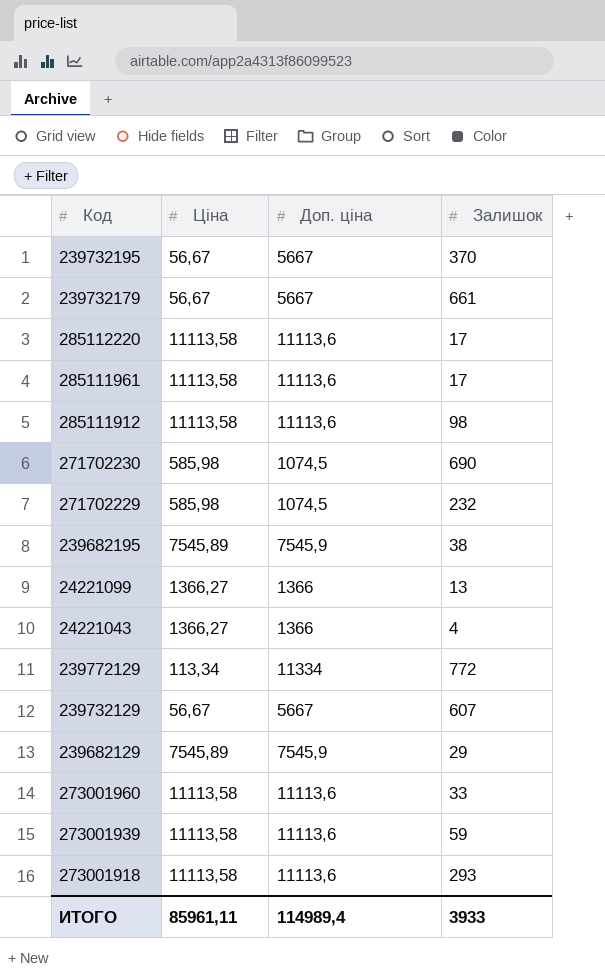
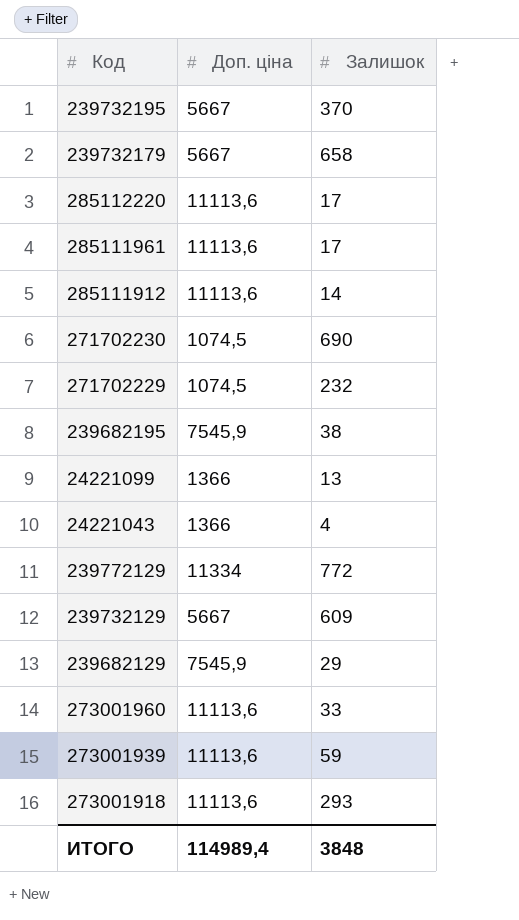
column Ціна | position: 2 -> none
239732179 | Залишок: 661 -> 658
285111912 | Залишок: 98 -> 14
239732129 | Залишок: 607 -> 609
ИТОГО | Залишок: 3933 -> 3848

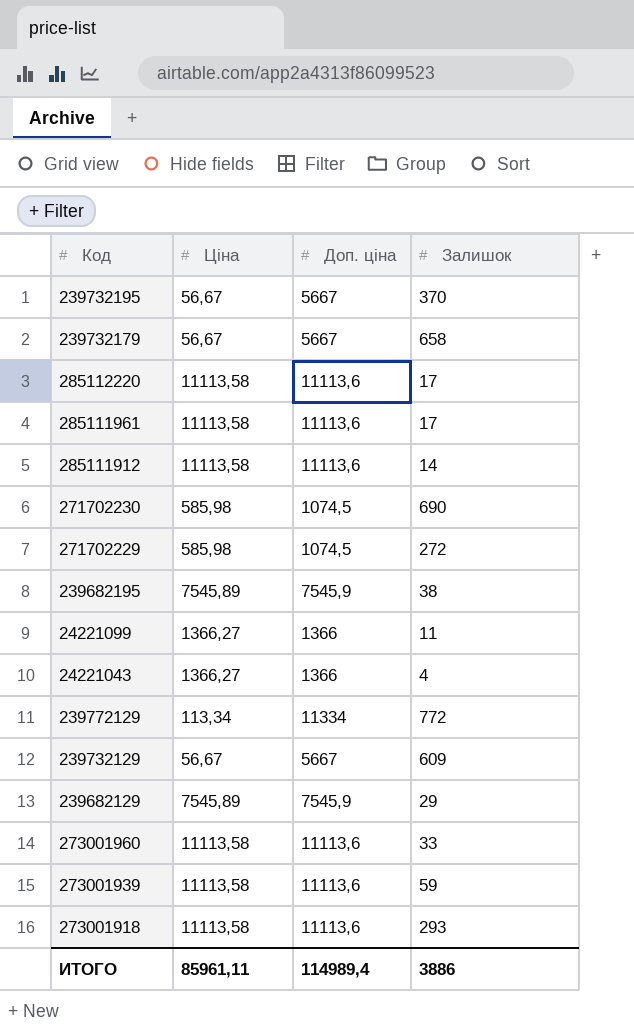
column Ціна | position: none -> 2
271702229 | Залишок: 232 -> 272
24221099 | Залишок: 13 -> 11
ИТОГО | Залишок: 3848 -> 3886

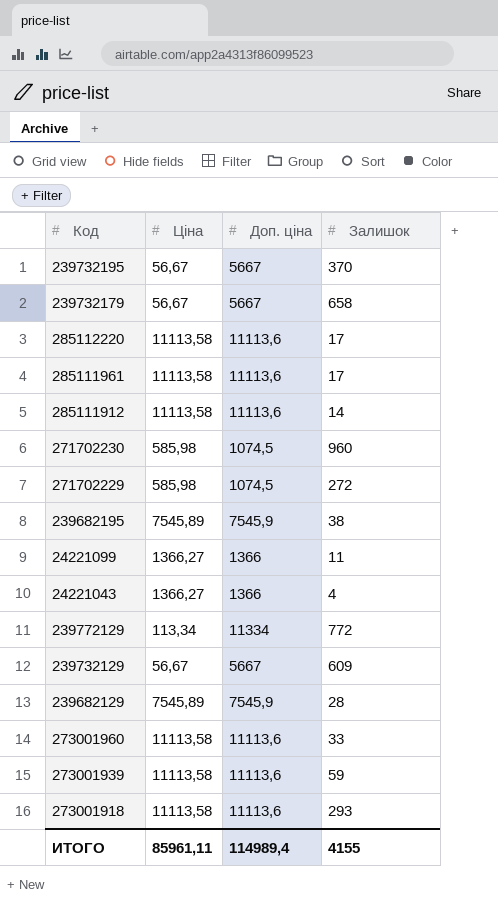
271702230 | Залишок: 690 -> 960
239682129 | Залишок: 29 -> 28
ИТОГО | Залишок: 3886 -> 4155

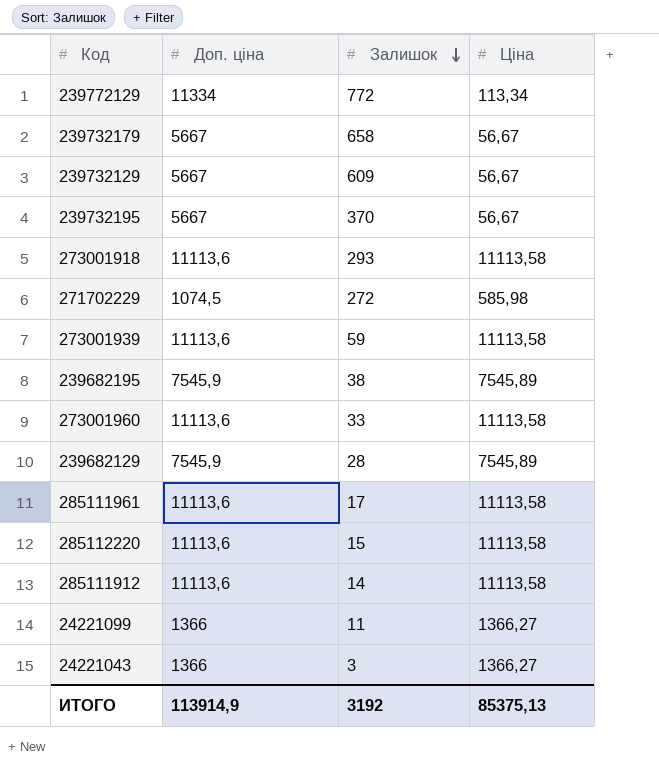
row order: none -> Залишок descending
column Ціна | position: 2 -> 4
row 271702230: 585,98 | 1074,5 | 960 -> none
285112220 | Залишок: 17 -> 15
24221043 | Залишок: 4 -> 3
ИТОГО | Доп. ціна: 114989,4 -> 113914,9
ИТОГО | Залишок: 4155 -> 3192
ИТОГО | Ціна: 85961,11 -> 85375,13

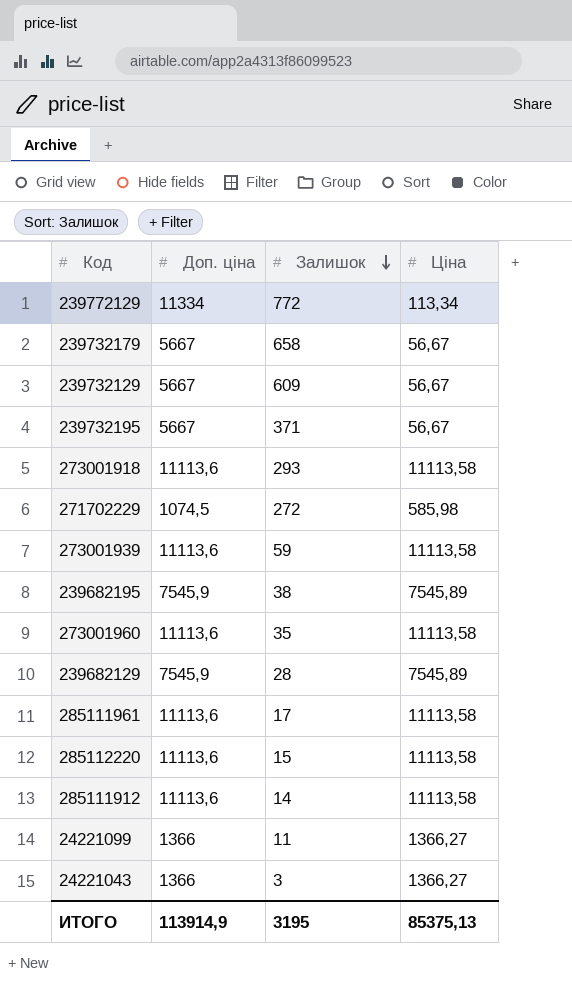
239732195 | Залишок: 370 -> 371
273001960 | Залишок: 33 -> 35
ИТОГО | Залишок: 3192 -> 3195

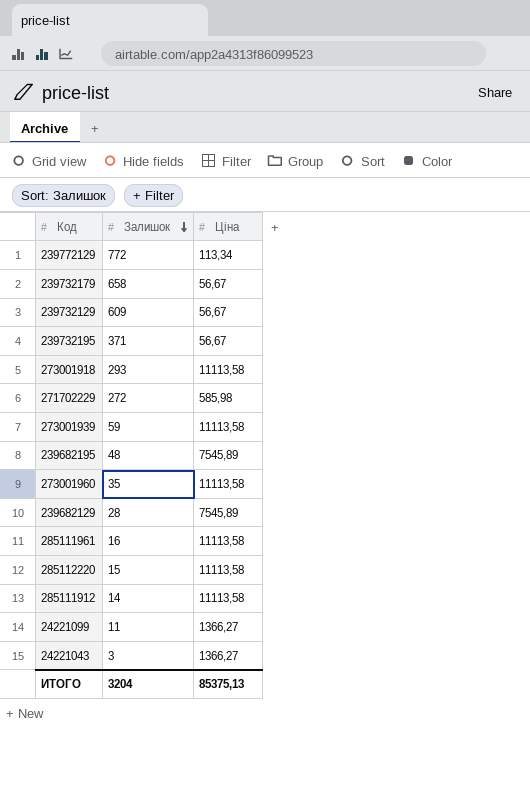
column Доп. ціна | position: 2 -> none
239682195 | Залишок: 38 -> 48
285111961 | Залишок: 17 -> 16
ИТОГО | Залишок: 3195 -> 3204

